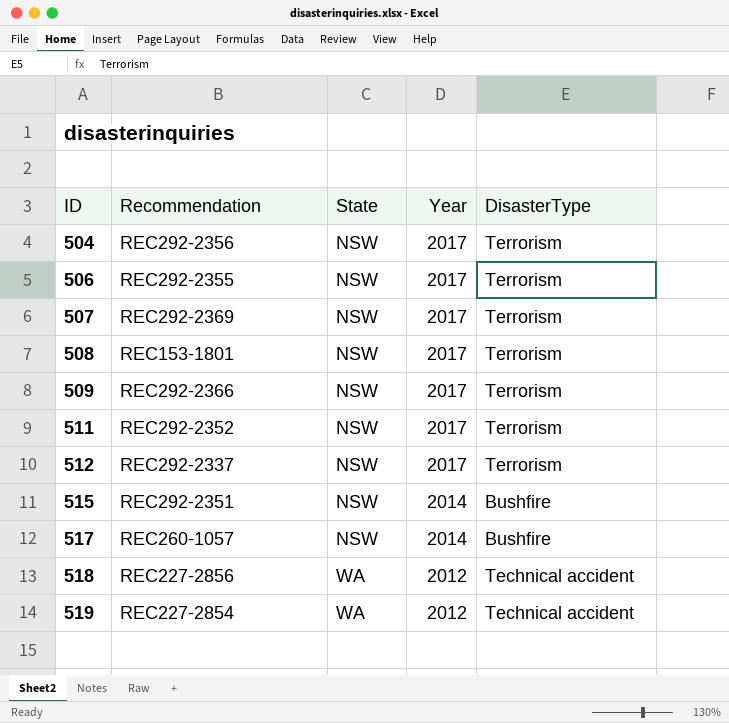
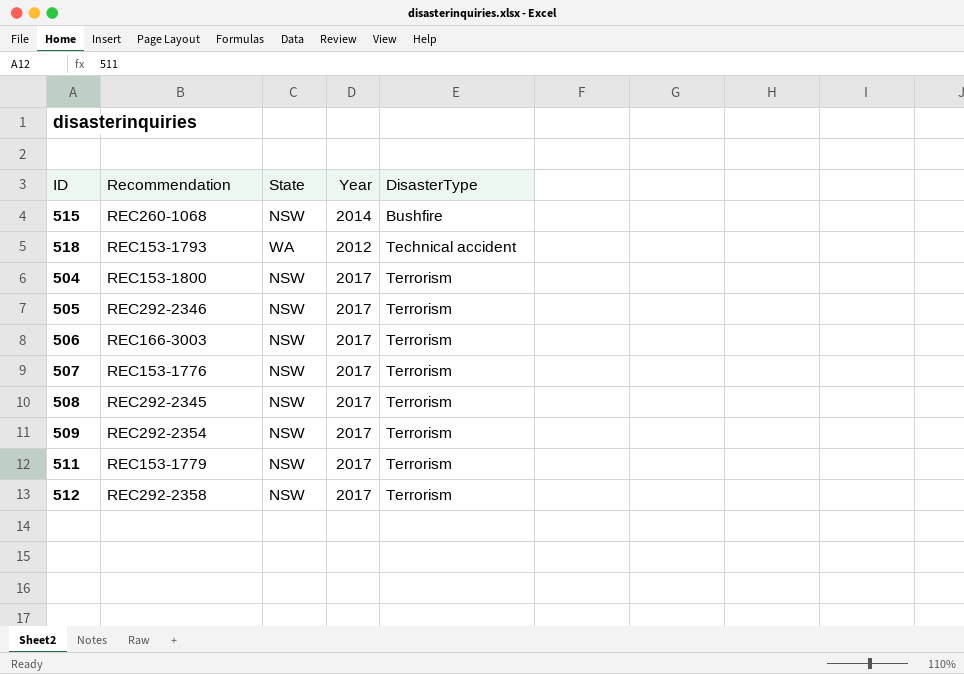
row order: ID ascending -> DisasterType ascending
row 517: REC260-1057 | NSW | 2014 | Bushfire -> none
row 519: REC227-2854 | WA | 2012 | Technical accident -> none
515 | Recommendation: REC292-2351 -> REC260-1068
518 | Recommendation: REC227-2856 -> REC153-1793
504 | Recommendation: REC292-2356 -> REC153-1800
row 505: none -> REC292-2346 | NSW | 2017 | Terrorism
506 | Recommendation: REC292-2355 -> REC166-3003
507 | Recommendation: REC292-2369 -> REC153-1776
508 | Recommendation: REC153-1801 -> REC292-2345
509 | Recommendation: REC292-2366 -> REC292-2354
511 | Recommendation: REC292-2352 -> REC153-1779
512 | Recommendation: REC292-2337 -> REC292-2358

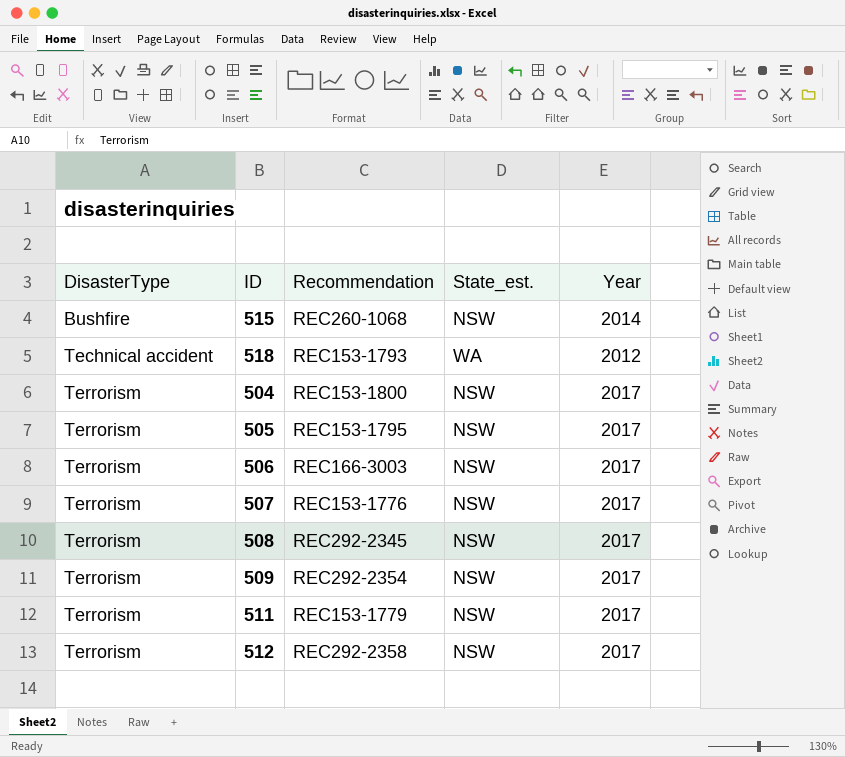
column DisasterType | position: 5 -> 1
column name: State -> State_est.
505 | Recommendation: REC292-2346 -> REC153-1795

